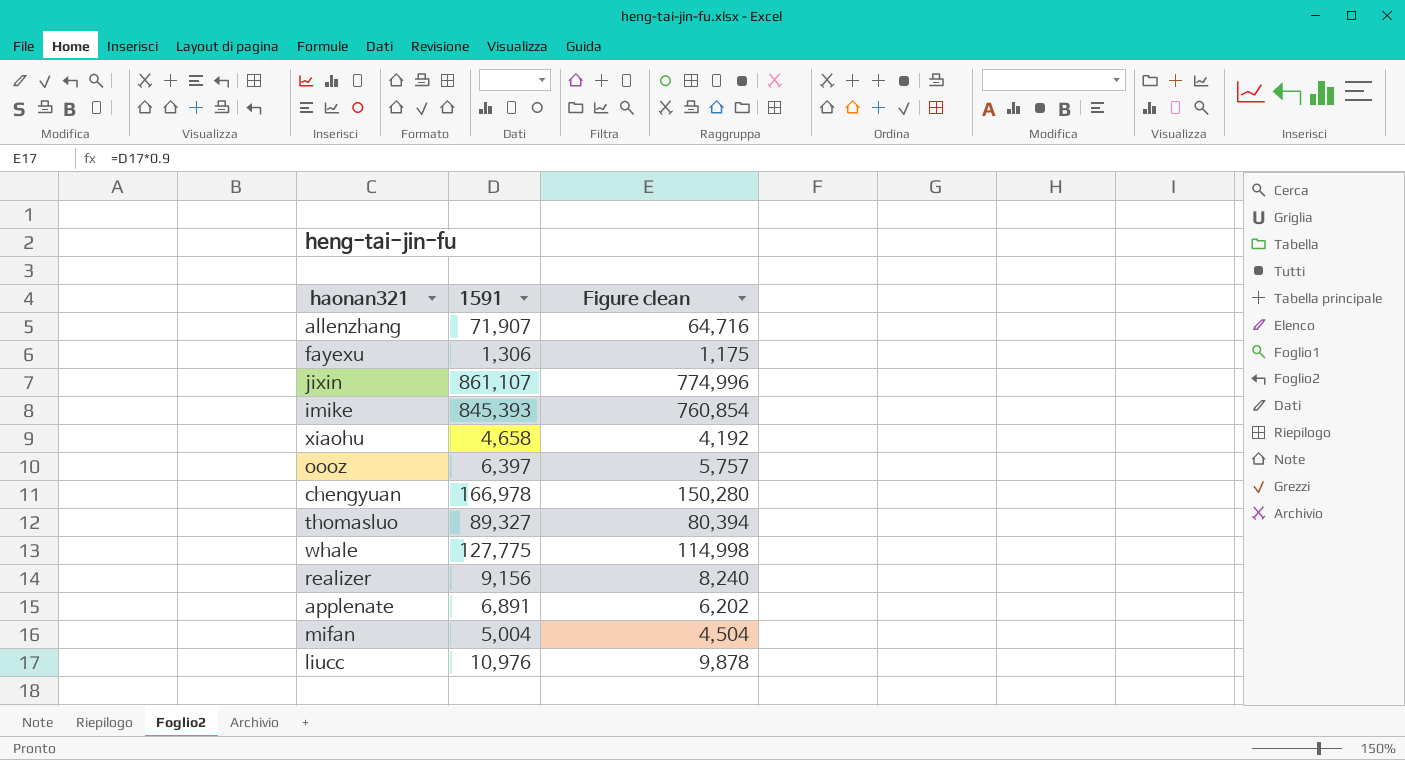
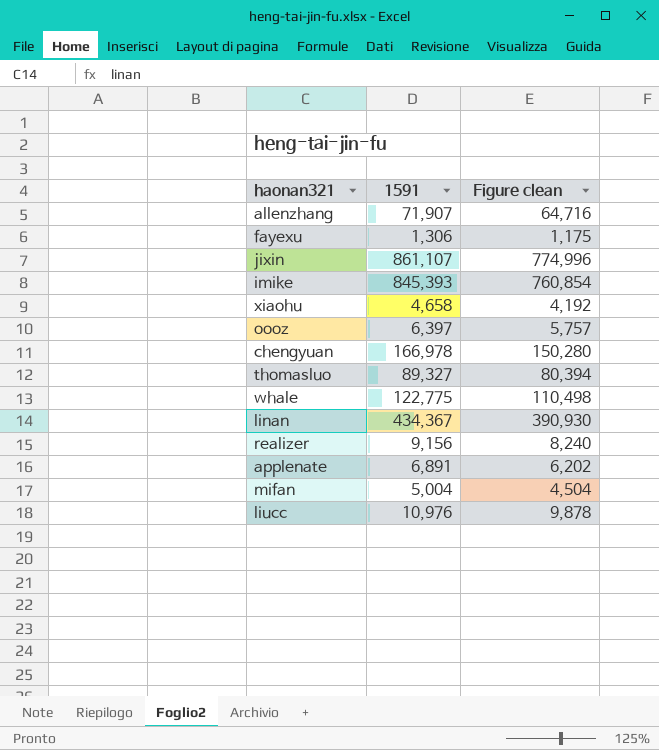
whale | 1591: 127,775 -> 122,775
whale | Figure clean: 114,998 -> 110,498
row linan: none -> 434,367 | 390,930

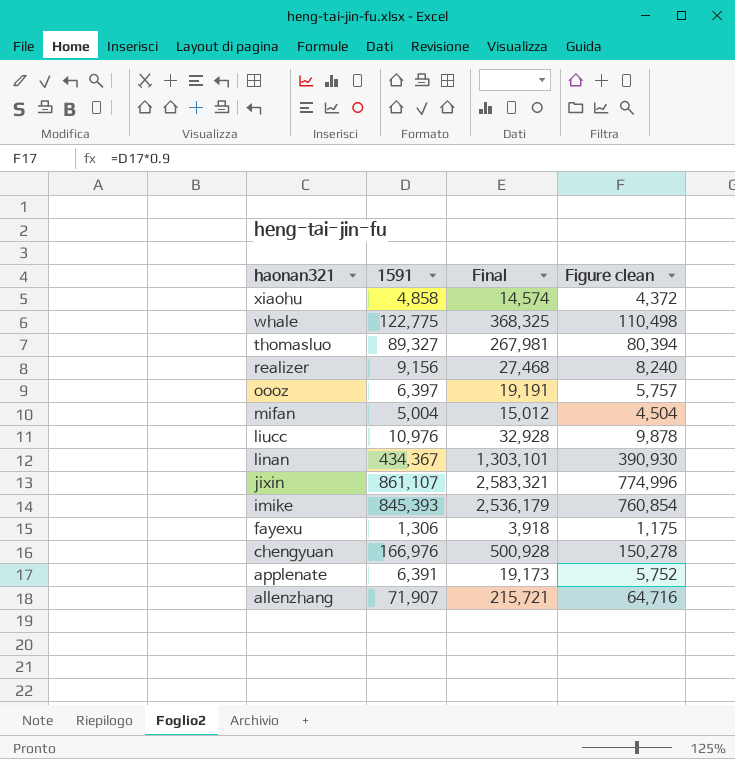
row order: none -> haonan321 descending
column Final | formula: none -> [1591] * 3
xiaohu | 1591: 4,658 -> 4,858
xiaohu | Figure clean: 4,192 -> 4,372
chengyuan | 1591: 166,978 -> 166,976
chengyuan | Figure clean: 150,280 -> 150,278
applenate | 1591: 6,891 -> 6,391
applenate | Figure clean: 6,202 -> 5,752

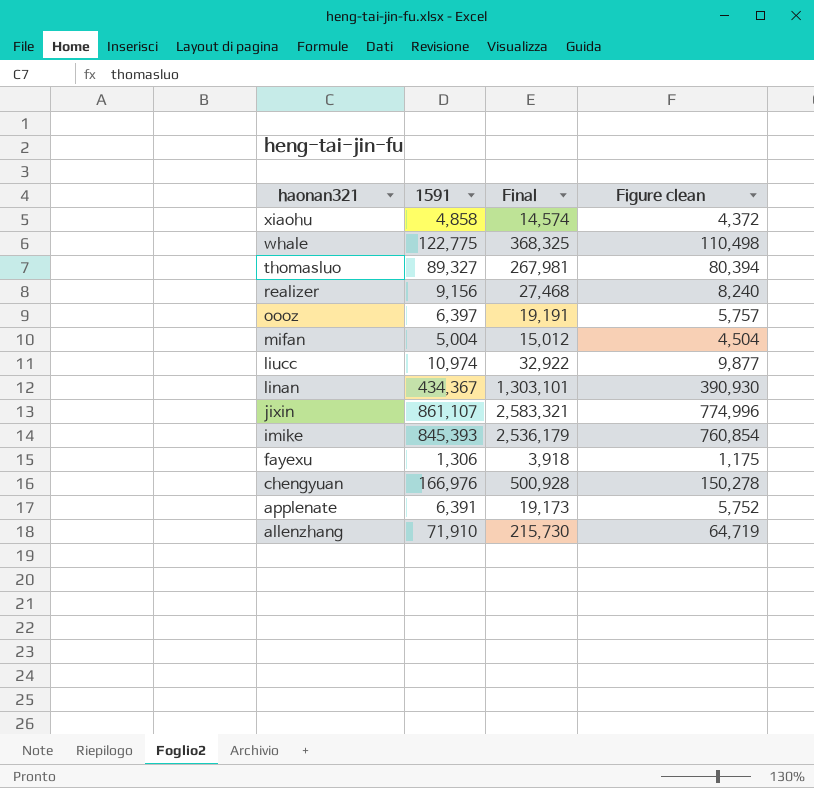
liucc | 1591: 10,976 -> 10,974
liucc | Final: 32,928 -> 32,922
liucc | Figure clean: 9,878 -> 9,877
allenzhang | 1591: 71,907 -> 71,910
allenzhang | Final: 215,721 -> 215,730
allenzhang | Figure clean: 64,716 -> 64,719

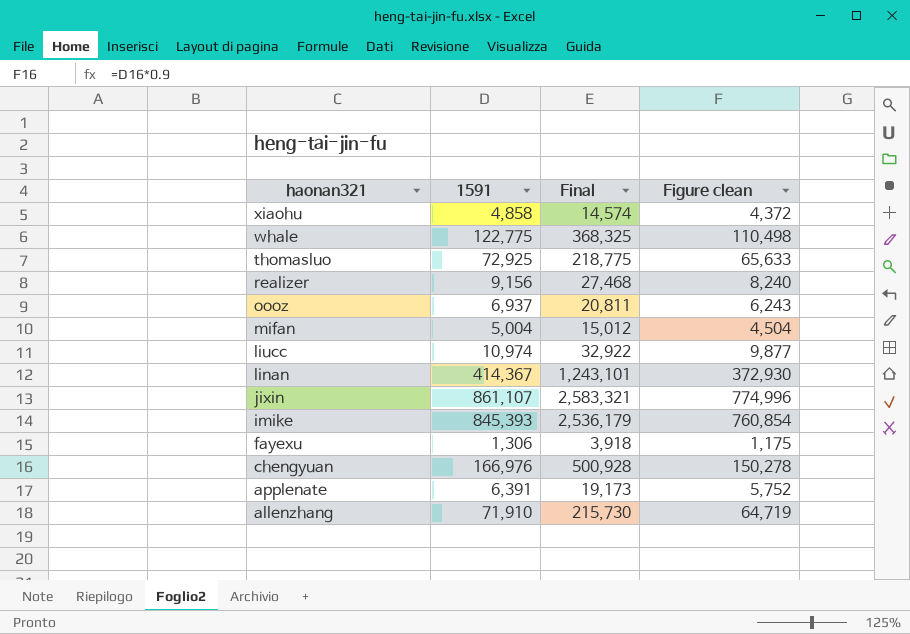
thomasluo | 1591: 89,327 -> 72,925
thomasluo | Final: 267,981 -> 218,775
thomasluo | Figure clean: 80,394 -> 65,633
oooz | 1591: 6,397 -> 6,937
oooz | Final: 19,191 -> 20,811
oooz | Figure clean: 5,757 -> 6,243
linan | 1591: 434,367 -> 414,367
linan | Final: 1,303,101 -> 1,243,101
linan | Figure clean: 390,930 -> 372,930

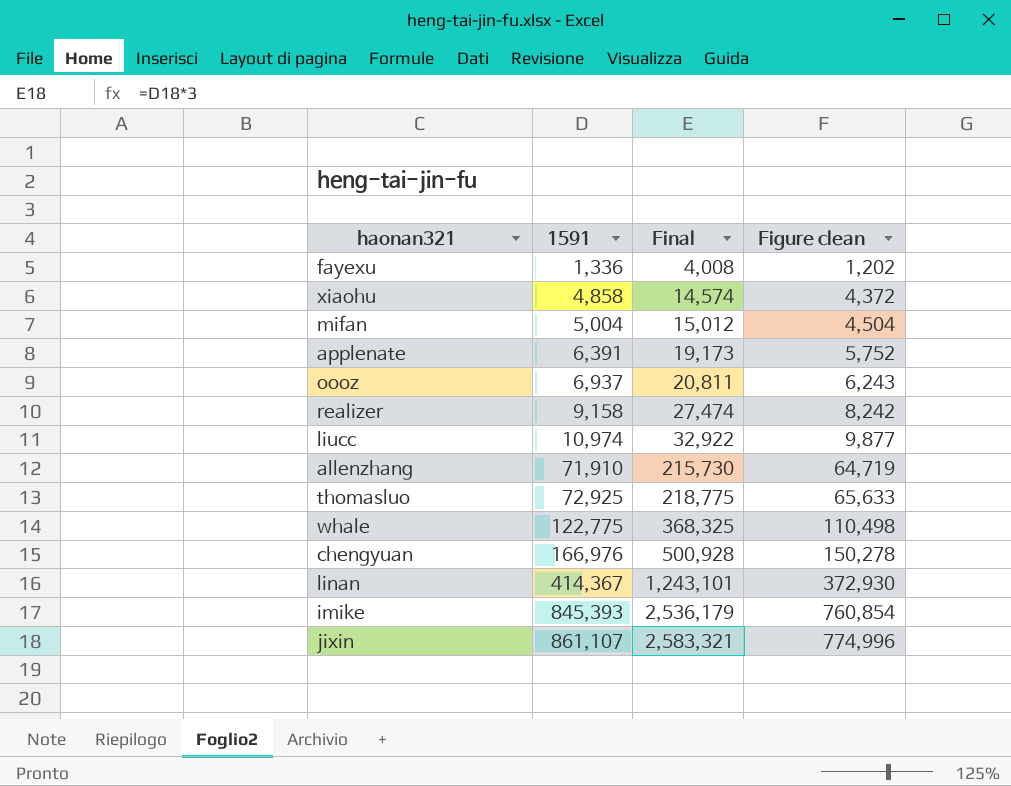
row order: haonan321 descending -> 1591 ascending
fayexu | 1591: 1,306 -> 1,336
fayexu | Final: 3,918 -> 4,008
fayexu | Figure clean: 1,175 -> 1,202
realizer | 1591: 9,156 -> 9,158
realizer | Final: 27,468 -> 27,474
realizer | Figure clean: 8,240 -> 8,242

